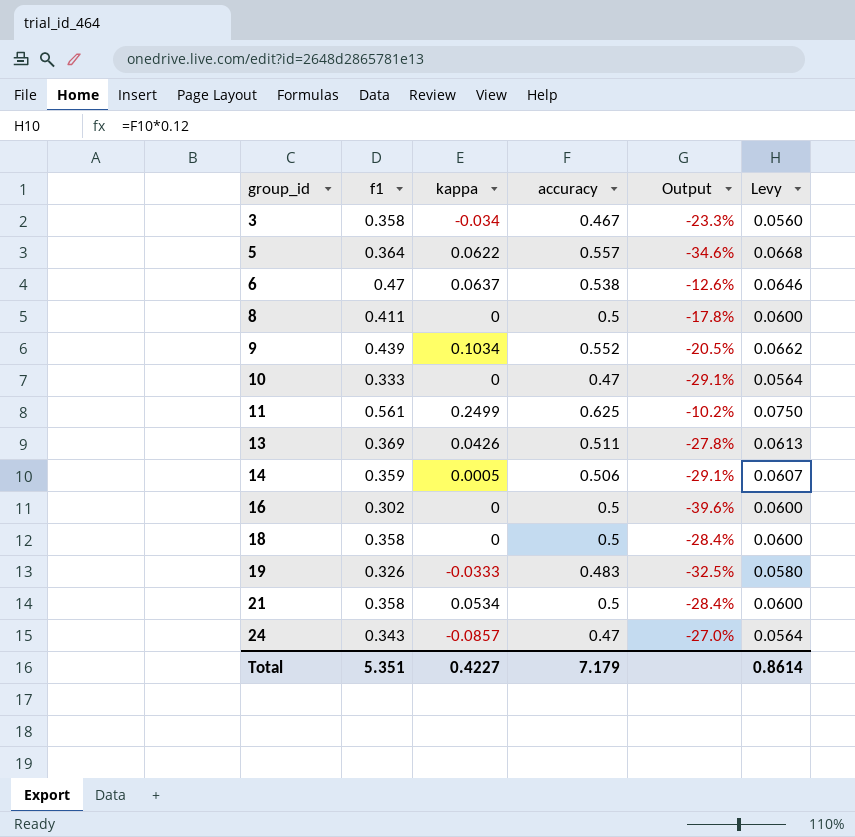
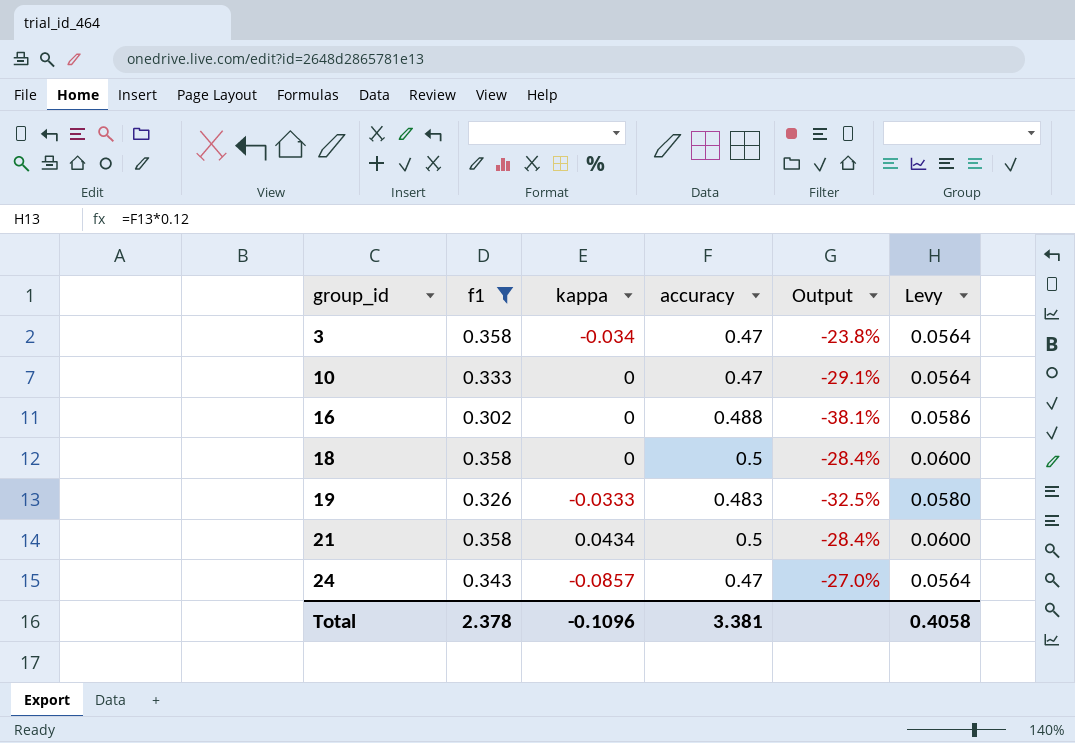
filter: none -> f1 <= 0.358
3 | accuracy: 0.467 -> 0.47
3 | Output: -23.3% -> -23.8%
3 | Levy: 0.0560 -> 0.0564
16 | accuracy: 0.5 -> 0.488
16 | Output: -39.6% -> -38.1%
16 | Levy: 0.0600 -> 0.0586
21 | kappa: 0.0534 -> 0.0434
Total | f1: 5.351 -> 2.378
Total | kappa: 0.4227 -> -0.1096
Total | accuracy: 7.179 -> 3.381
Total | Levy: 0.8614 -> 0.4058

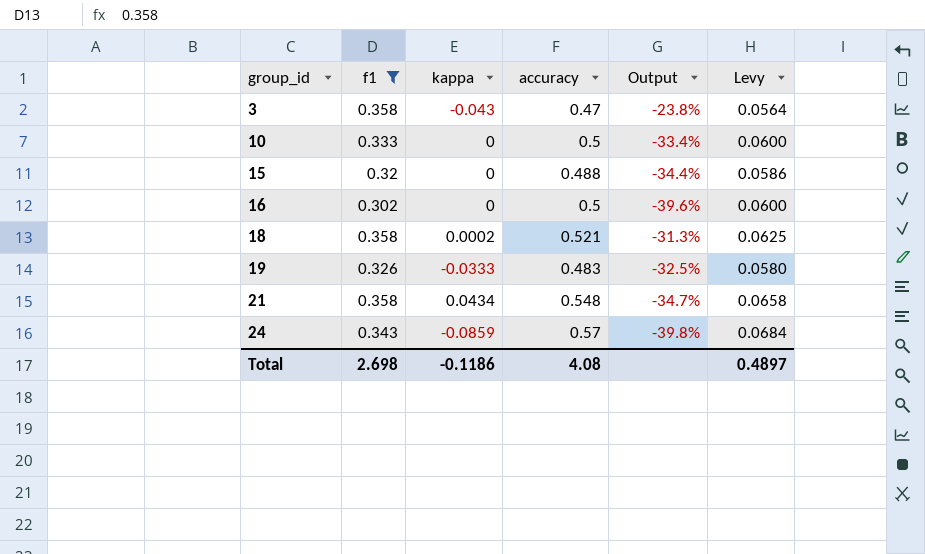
3 | kappa: -0.034 -> -0.043
10 | accuracy: 0.47 -> 0.5
10 | Output: -29.1% -> -33.4%
10 | Levy: 0.0564 -> 0.0600
row 15: none -> 0.32 | 0 | 0.488 | -34.4% | 0.0586
16 | accuracy: 0.488 -> 0.5
16 | Output: -38.1% -> -39.6%
16 | Levy: 0.0586 -> 0.0600
18 | kappa: 0 -> 0.0002
18 | accuracy: 0.5 -> 0.521
18 | Output: -28.4% -> -31.3%
18 | Levy: 0.0600 -> 0.0625
21 | accuracy: 0.5 -> 0.548
21 | Output: -28.4% -> -34.7%
21 | Levy: 0.0600 -> 0.0658
24 | kappa: -0.0857 -> -0.0859
24 | accuracy: 0.47 -> 0.57
24 | Output: -27.0% -> -39.8%
24 | Levy: 0.0564 -> 0.0684
Total | f1: 2.378 -> 2.698
Total | kappa: -0.1096 -> -0.1186
Total | accuracy: 3.381 -> 4.08
Total | Levy: 0.4058 -> 0.4897

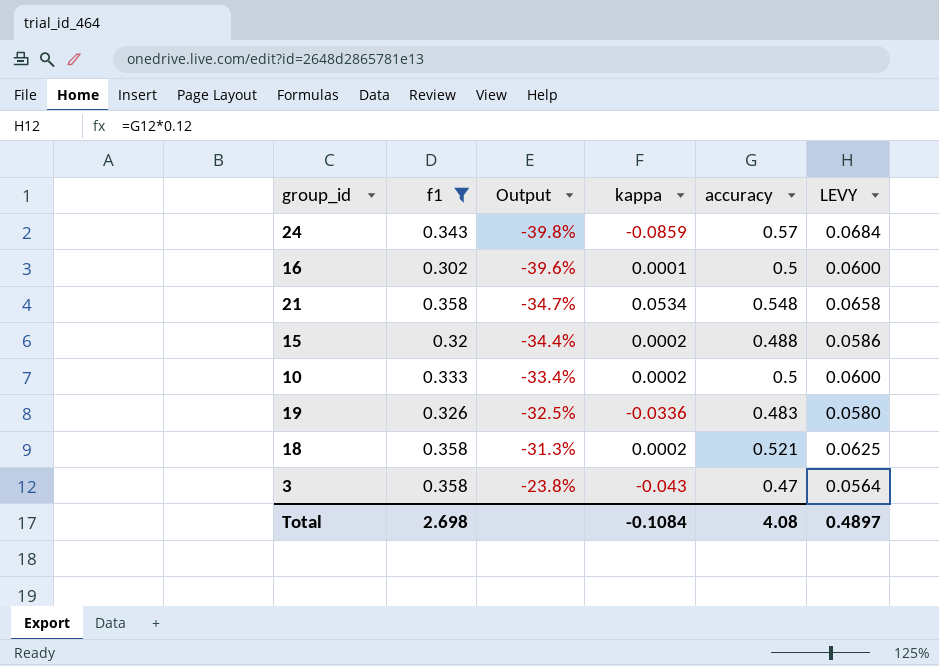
row order: group_id ascending -> Output ascending
column Output | position: 5 -> 3
column name: Levy -> LEVY
16 | kappa: 0 -> 0.0001
21 | kappa: 0.0434 -> 0.0534
15 | kappa: 0 -> 0.0002
10 | kappa: 0 -> 0.0002
19 | kappa: -0.0333 -> -0.0336
Total | kappa: -0.1186 -> -0.1084

